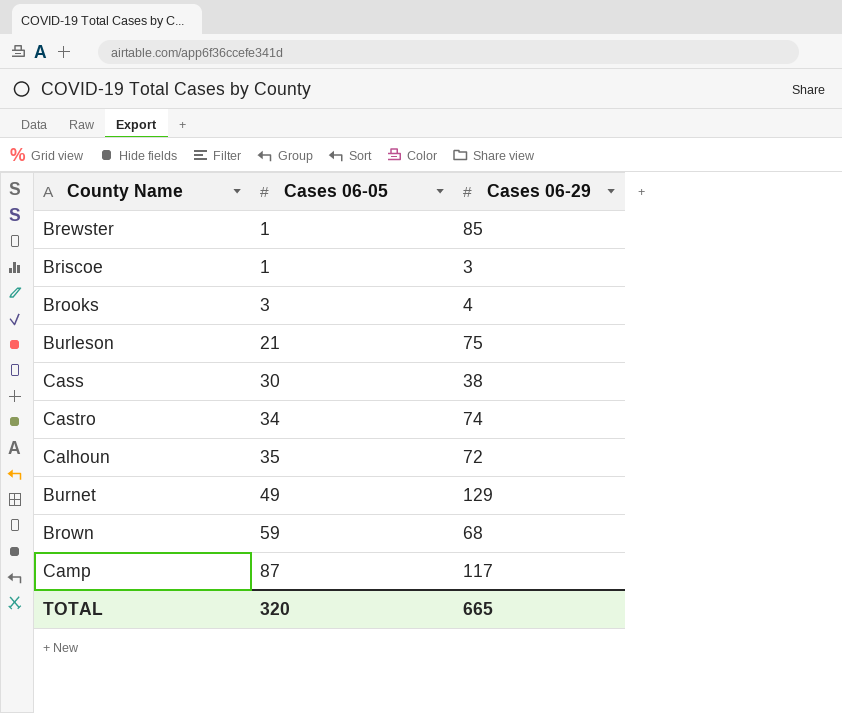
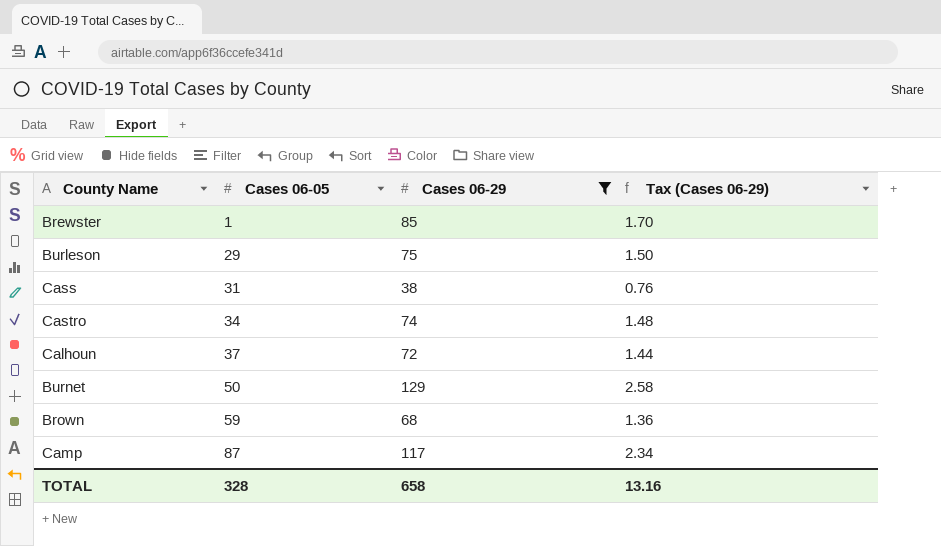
filter: none -> Cases 06-29 >= 38
column Tax (Cases 06-29) | formula: none -> [Cases 06-29] * 0.02
Burleson | Cases 06-05: 21 -> 29
Cass | Cases 06-05: 30 -> 31
Calhoun | Cases 06-05: 35 -> 37
Burnet | Cases 06-05: 49 -> 50
TOTAL | Cases 06-05: 320 -> 328
TOTAL | Cases 06-29: 665 -> 658

